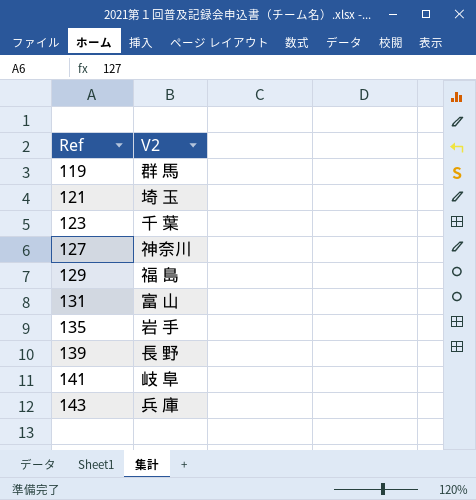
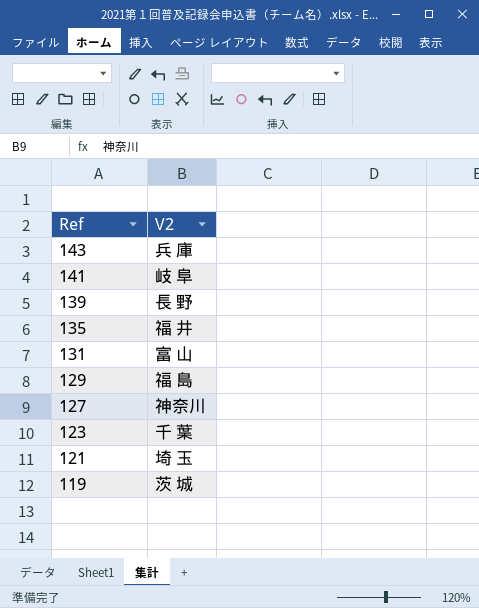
row order: Ref ascending -> Ref descending
135 | V2: 岩 手 -> 福 井
119 | V2: 群 馬 -> 茨 城

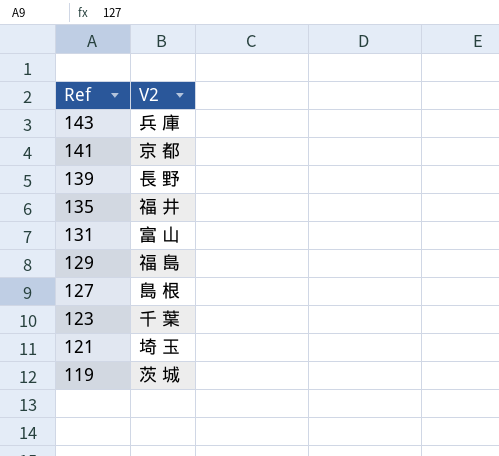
141 | V2: 岐 阜 -> 京 都
127 | V2: 神奈川 -> 島 根

